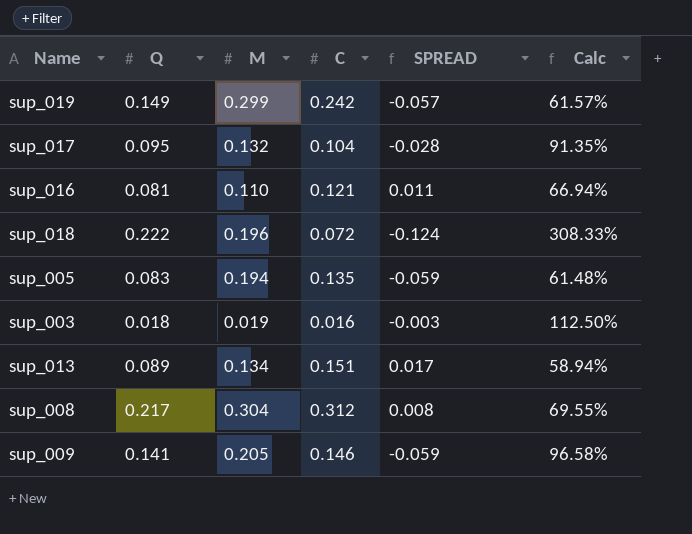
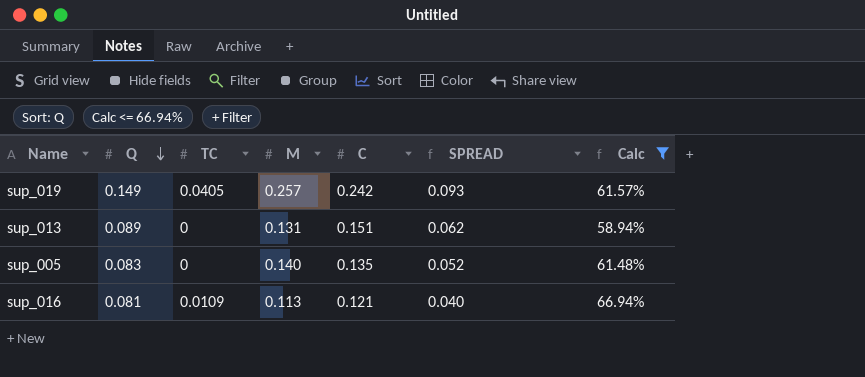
filter: none -> Calc <= 66.94%
row order: none -> Q descending
column TC | position: none -> 3
column SPREAD | formula: [C] - [M] -> [C] - [Q]
sup_019 | M: 0.299 -> 0.257
sup_013 | M: 0.134 -> 0.131
sup_005 | M: 0.194 -> 0.140
sup_016 | M: 0.110 -> 0.113

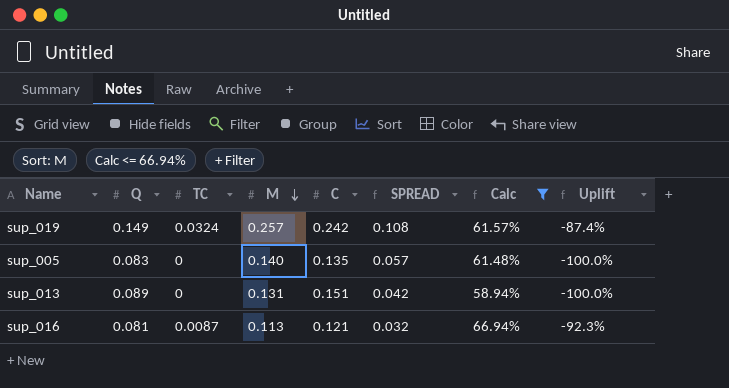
row order: Q descending -> M descending
column SPREAD | formula: [C] - [Q] -> [M] - [Q]
column Uplift | formula: none -> ([TC] - [M]) / [M]
sup_019 | TC: 0.0405 -> 0.0324
sup_016 | TC: 0.0109 -> 0.0087

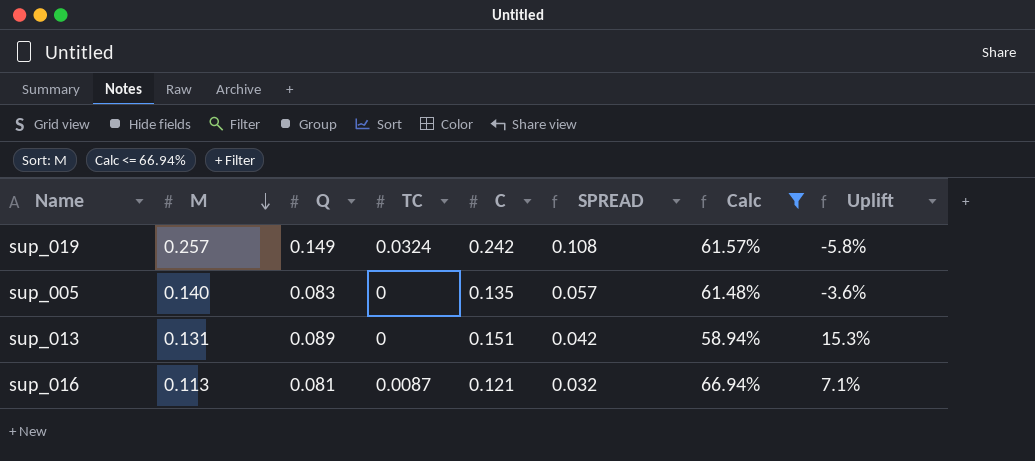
column M | position: 4 -> 2
column Uplift | formula: ([TC] - [M]) / [M] -> ([C] - [M]) / [M]

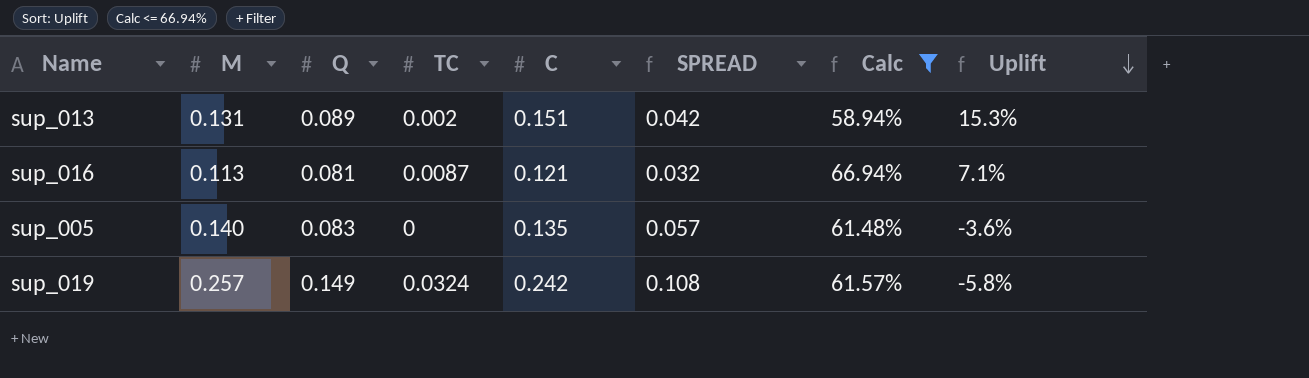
row order: M descending -> Uplift descending
sup_013 | TC: 0 -> 0.002

